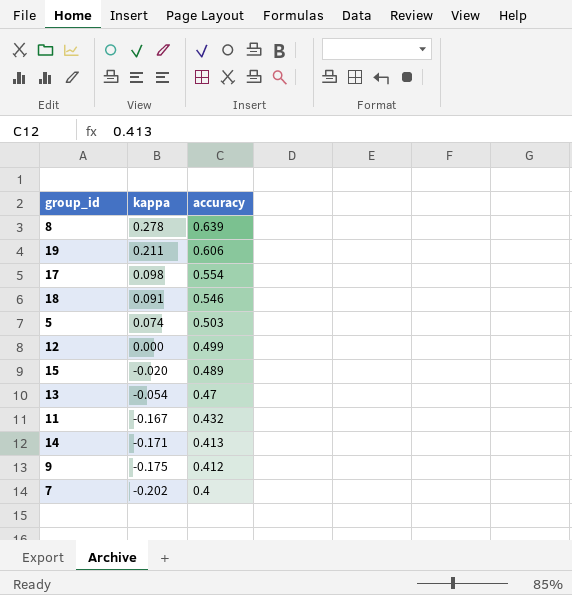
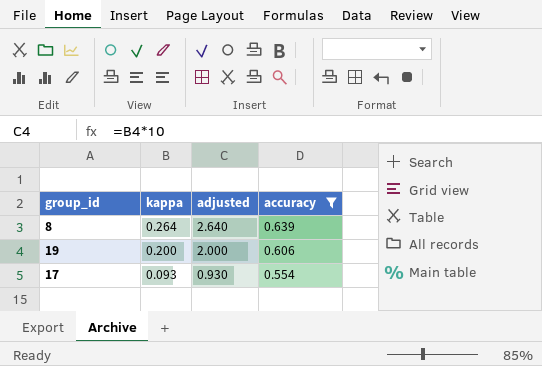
filter: none -> accuracy >= 0.554
column adjusted | formula: none -> [kappa] * 10
8 | kappa: 0.278 -> 0.264
19 | kappa: 0.211 -> 0.200
17 | kappa: 0.098 -> 0.093

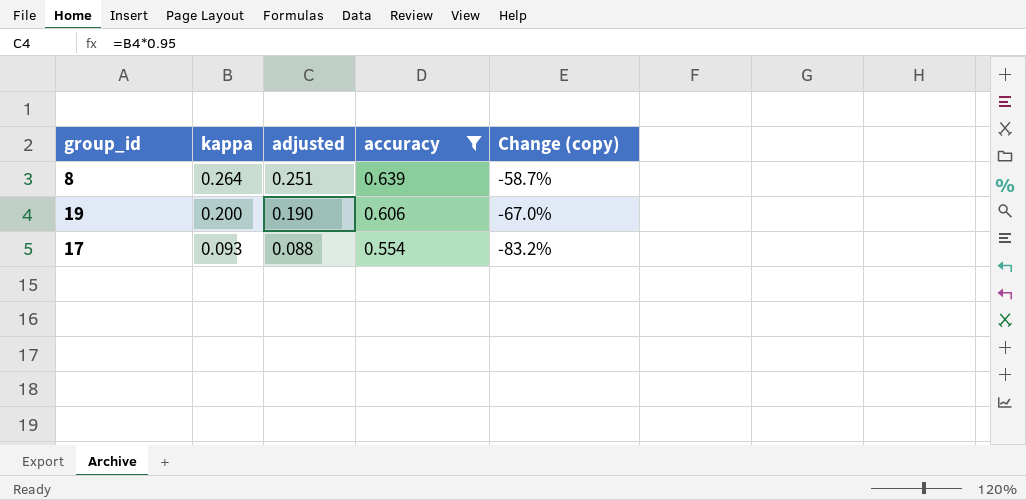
column adjusted | formula: [kappa] * 10 -> [kappa] * 0.95
column Change (copy) | formula: none -> ([kappa] - [accuracy]) / [accuracy]

